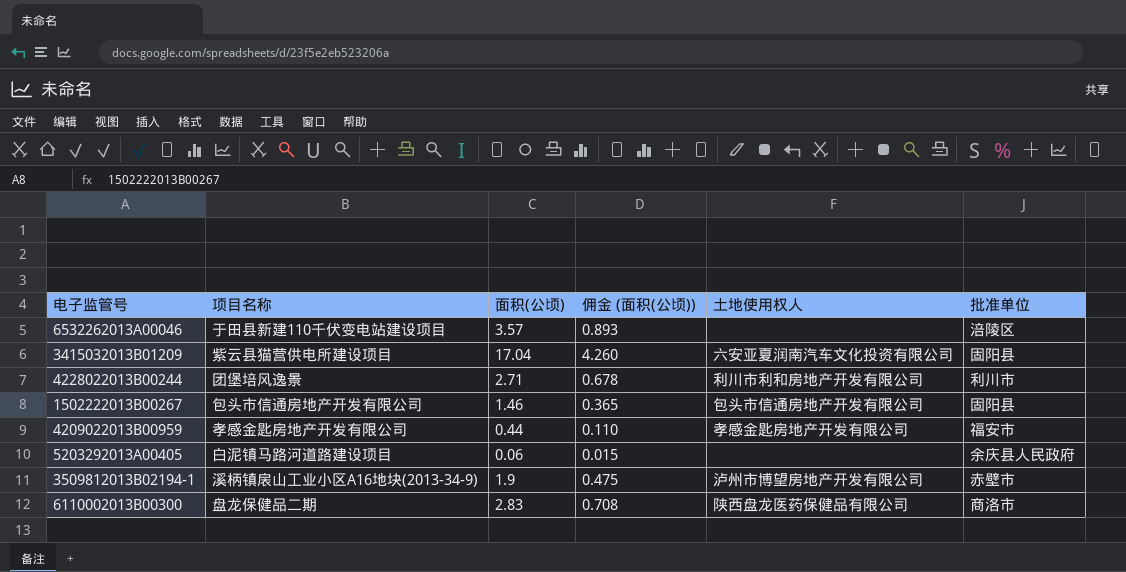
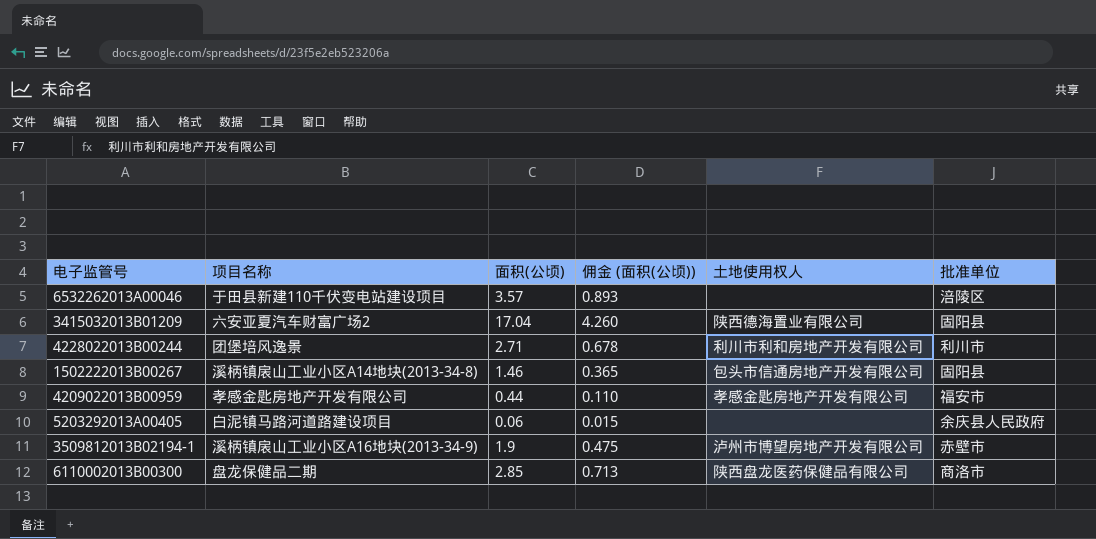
3415032013B01209 | 项目名称: 紫云县猫营供电所建设项目 -> 六安亚夏汽车财富广场2
3415032013B01209 | 土地使用权人: 六安亚夏润南汽车文化投资有限公司 -> 陕西德海置业有限公司
1502222013B00267 | 项目名称: 包头市信通房地产开发有限公司 -> 溪柄镇扆山工业小区A14地块(2013-34-8)
6110002013B00300 | 面积(公顷): 2.83 -> 2.85
6110002013B00300 | 佣金 (面积(公顷)): 0.708 -> 0.713

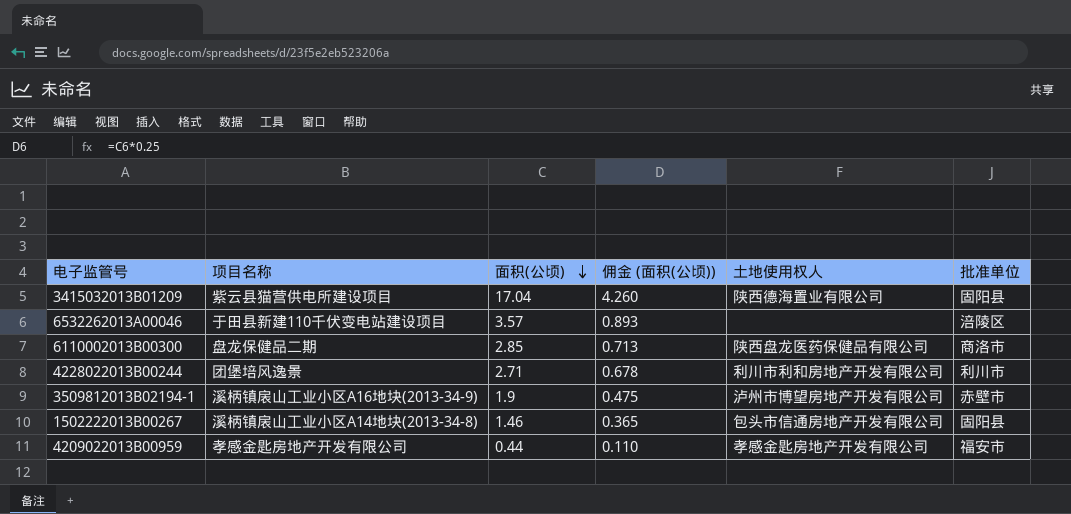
row order: none -> 面积(公顷) descending
row 5203292013A00405: 白泥镇马路河道路建设项目 | 0.06 | 0.015 | none | 余庆县人民政府 -> none
3415032013B01209 | 项目名称: 六安亚夏汽车财富广场2 -> 紫云县猫营供电所建设项目

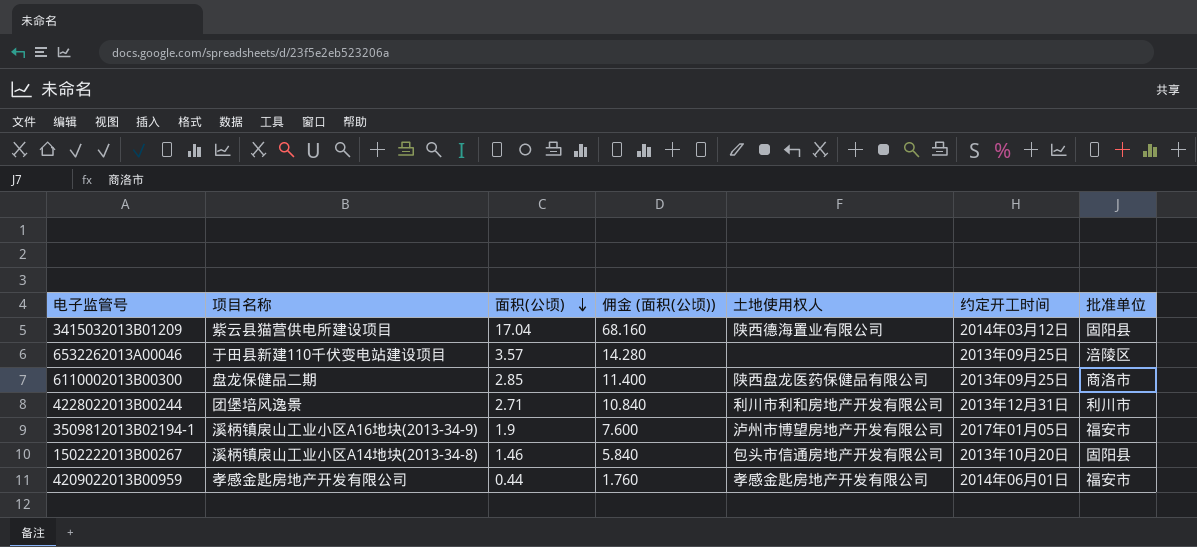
column 佣金 (面积(公顷)) | formula: [面积(公顷)] * 0.25 -> [面积(公顷)] * 4
column 约定开工时间 | position: none -> 6
3509812013B02194-1 | 批准单位: 赤壁市 -> 福安市

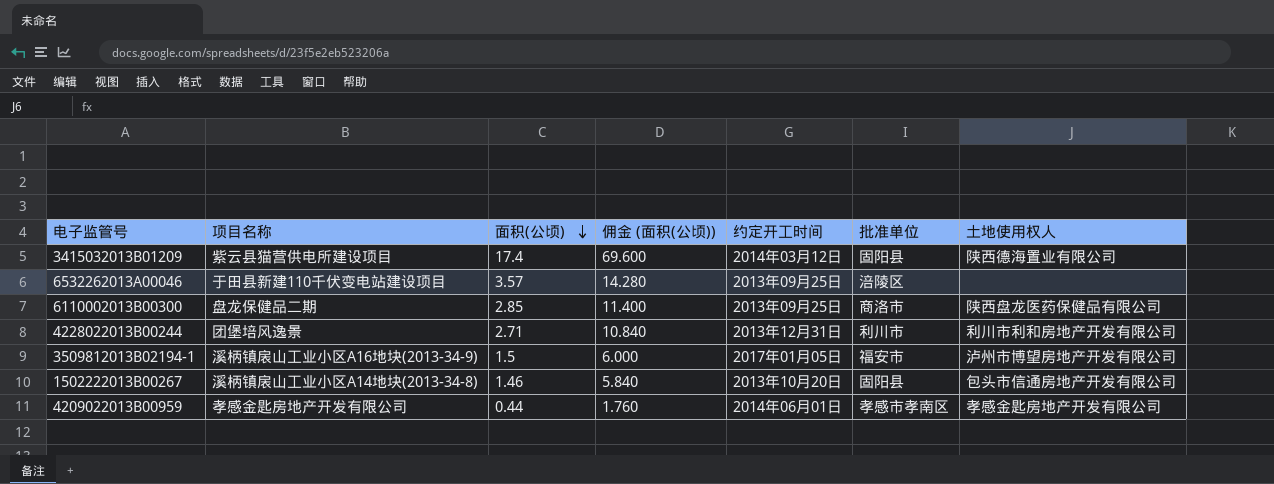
column 土地使用权人 | position: 5 -> 7
3415032013B01209 | 面积(公顷): 17.04 -> 17.4
3415032013B01209 | 佣金 (面积(公顷)): 68.160 -> 69.600
3509812013B02194-1 | 面积(公顷): 1.9 -> 1.5
3509812013B02194-1 | 佣金 (面积(公顷)): 7.600 -> 6.000
4209022013B00959 | 批准单位: 福安市 -> 孝感市孝南区

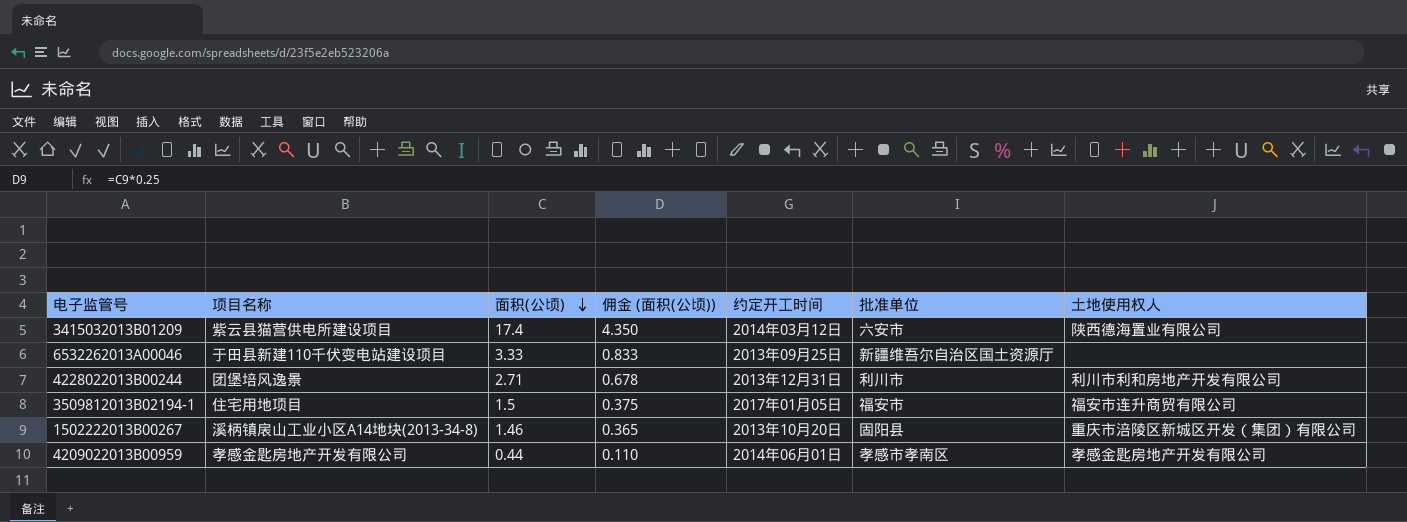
column 佣金 (面积(公顷)) | formula: [面积(公顷)] * 4 -> [面积(公顷)] * 0.25
row 6110002013B00300: 盘龙保健品二期 | 2.85 | 11.400 | 2013年09月25日 | 商洛市 | 陕西盘龙医药保健品有限公司 -> none
3415032013B01209 | 批准单位: 固阳县 -> 六安市
6532262013A00046 | 面积(公顷): 3.57 -> 3.33
6532262013A00046 | 批准单位: 涪陵区 -> 新疆维吾尔自治区国土资源厅
3509812013B02194-1 | 项目名称: 溪柄镇扆山工业小区A16地块(2013-34-9) -> 住宅用地项目
3509812013B02194-1 | 土地使用权人: 泸州市博望房地产开发有限公司 -> 福安市连升商贸有限公司
1502222013B00267 | 土地使用权人: 包头市信通房地产开发有限公司 -> 重庆市涪陵区新城区开发（集团）有限公司

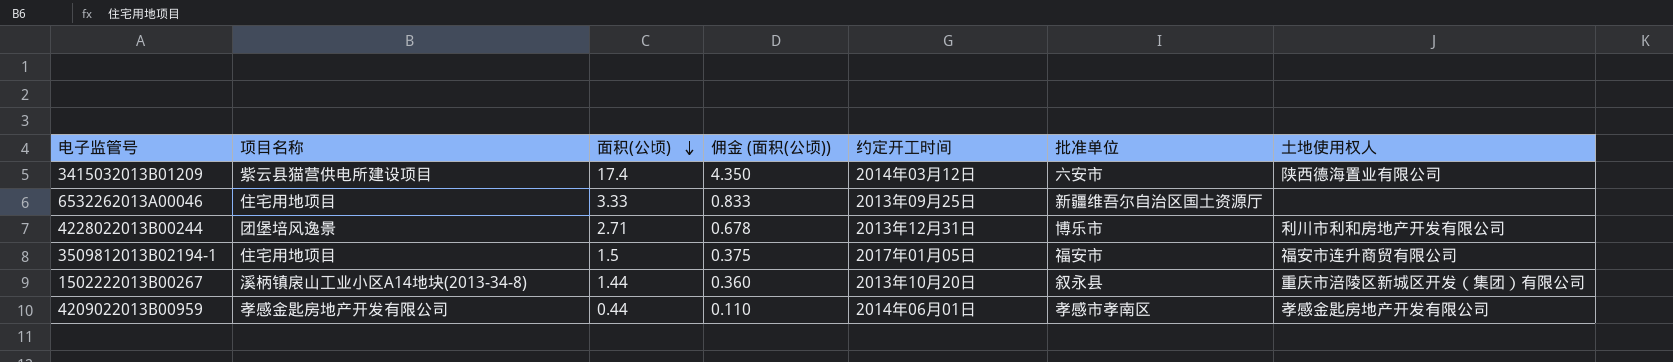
6532262013A00046 | 项目名称: 于田县新建110千伏变电站建设项目 -> 住宅用地项目
4228022013B00244 | 批准单位: 利川市 -> 博乐市
1502222013B00267 | 面积(公顷): 1.46 -> 1.44
1502222013B00267 | 佣金 (面积(公顷)): 0.365 -> 0.360
1502222013B00267 | 批准单位: 固阳县 -> 叙永县

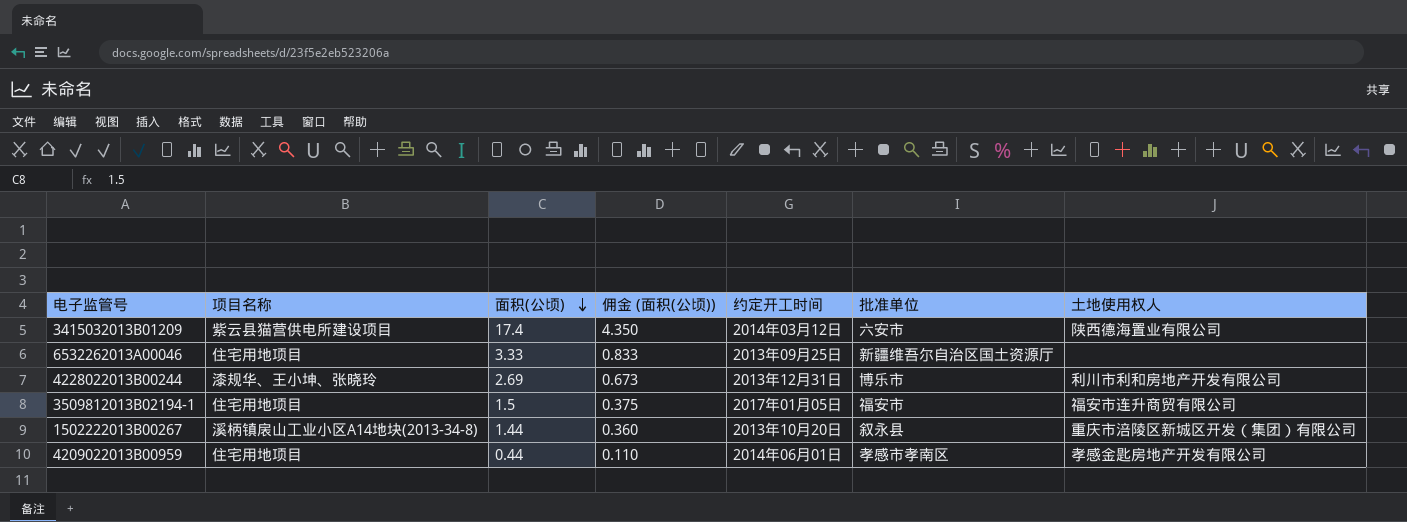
4228022013B00244 | 项目名称: 团堡培风逸景 -> 漆规华、王小坤、张晓玲
4228022013B00244 | 面积(公顷): 2.71 -> 2.69
4228022013B00244 | 佣金 (面积(公顷)): 0.678 -> 0.673
4209022013B00959 | 项目名称: 孝感金匙房地产开发有限公司 -> 住宅用地项目

